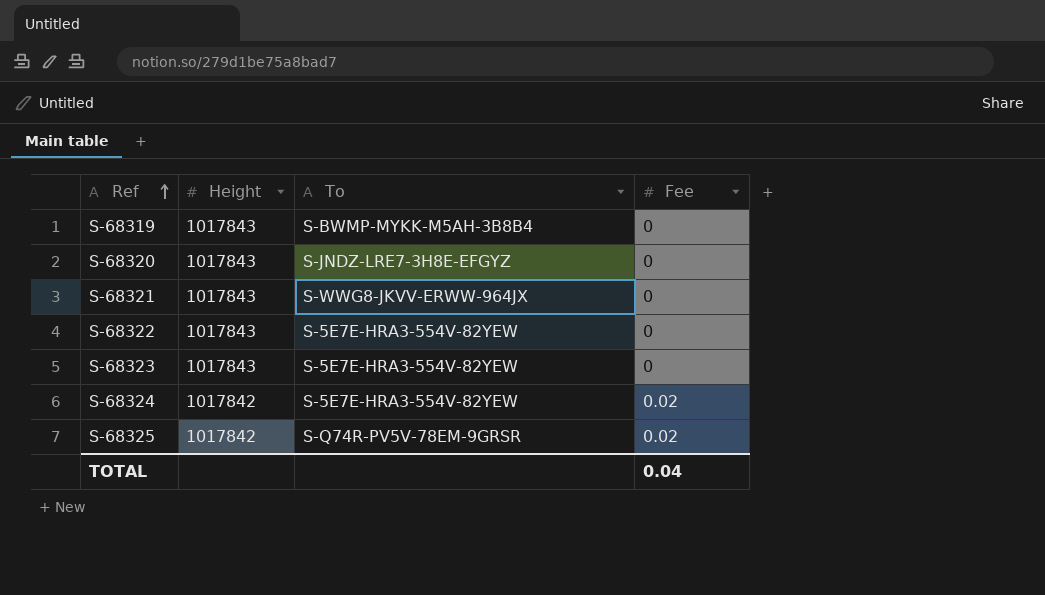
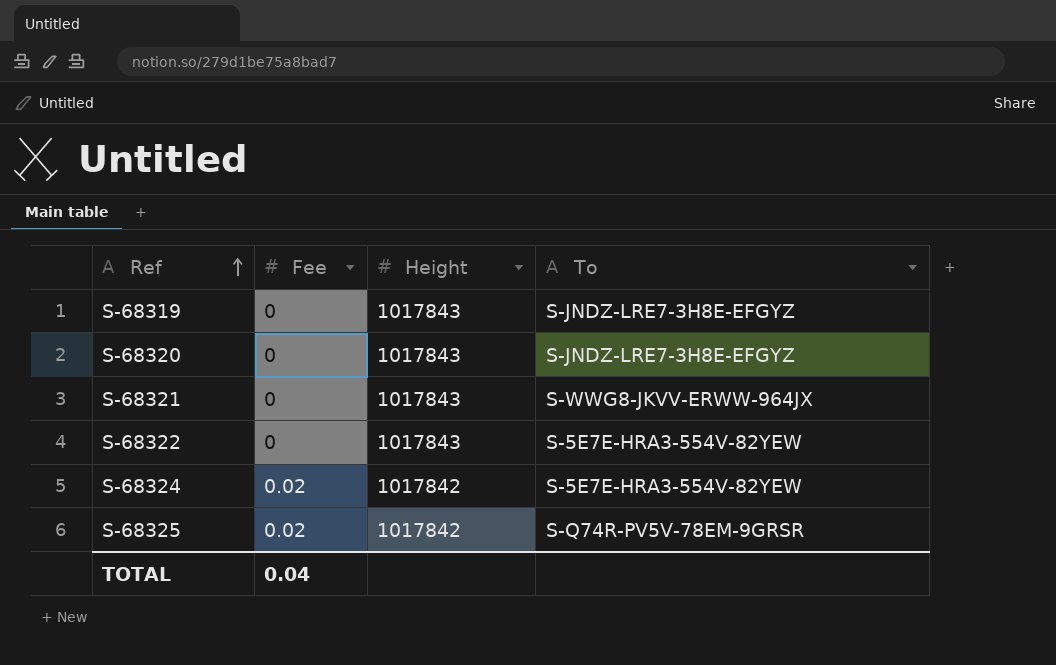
column Fee | position: 4 -> 2
row S-68323: 1017843 | S-5E7E-HRA3-554V-82YEW | 0 -> none
S-68319 | To: S-BWMP-MYKK-M5AH-3B8B4 -> S-JNDZ-LRE7-3H8E-EFGYZ

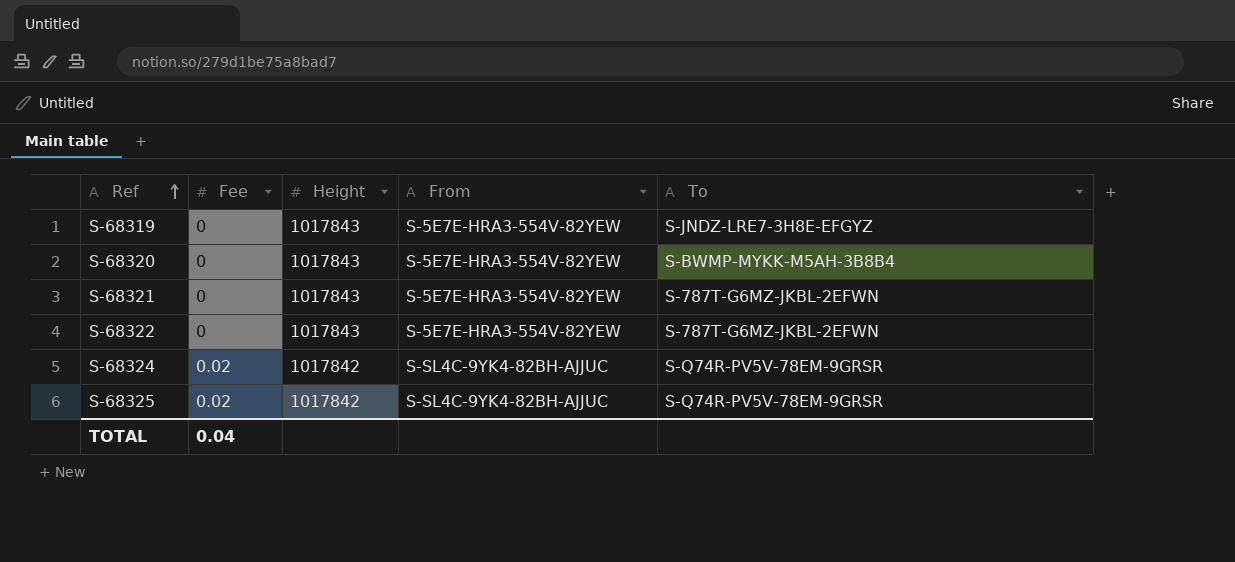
column From | position: none -> 4
S-68320 | To: S-JNDZ-LRE7-3H8E-EFGYZ -> S-BWMP-MYKK-M5AH-3B8B4
S-68321 | To: S-WWG8-JKVV-ERWW-964JX -> S-787T-G6MZ-JKBL-2EFWN
S-68322 | To: S-5E7E-HRA3-554V-82YEW -> S-787T-G6MZ-JKBL-2EFWN
S-68324 | To: S-5E7E-HRA3-554V-82YEW -> S-Q74R-PV5V-78EM-9GRSR

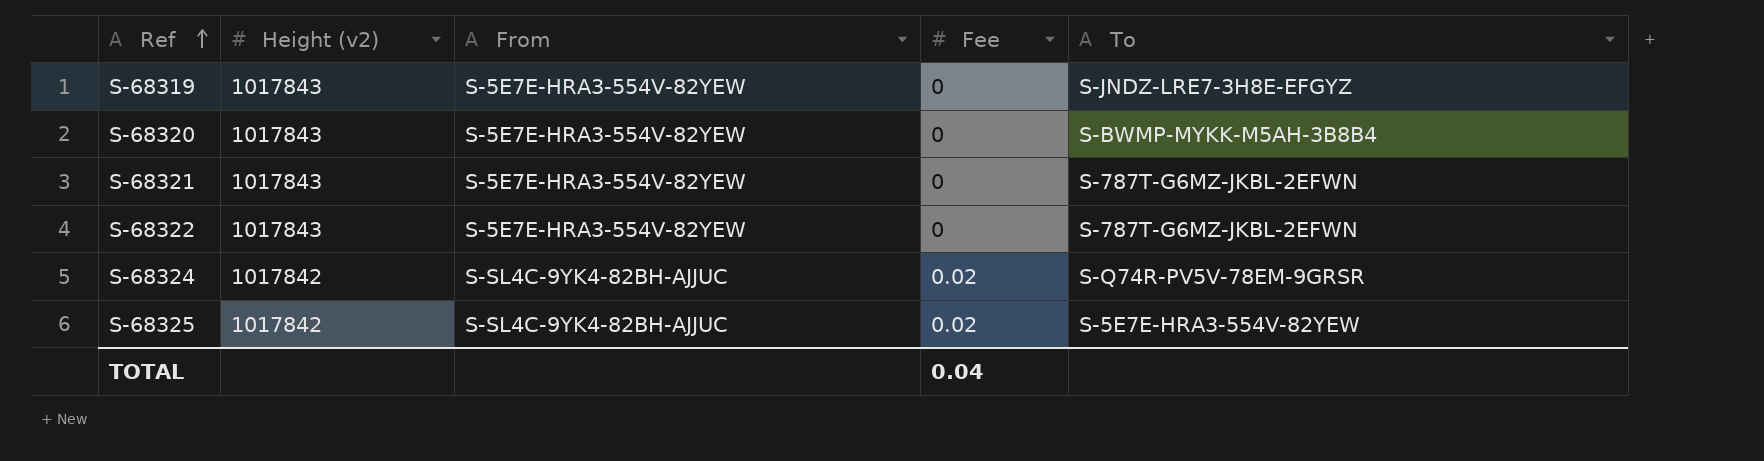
column name: Height -> Height (v2)
column Fee | position: 2 -> 4
S-68325 | To: S-Q74R-PV5V-78EM-9GRSR -> S-5E7E-HRA3-554V-82YEW

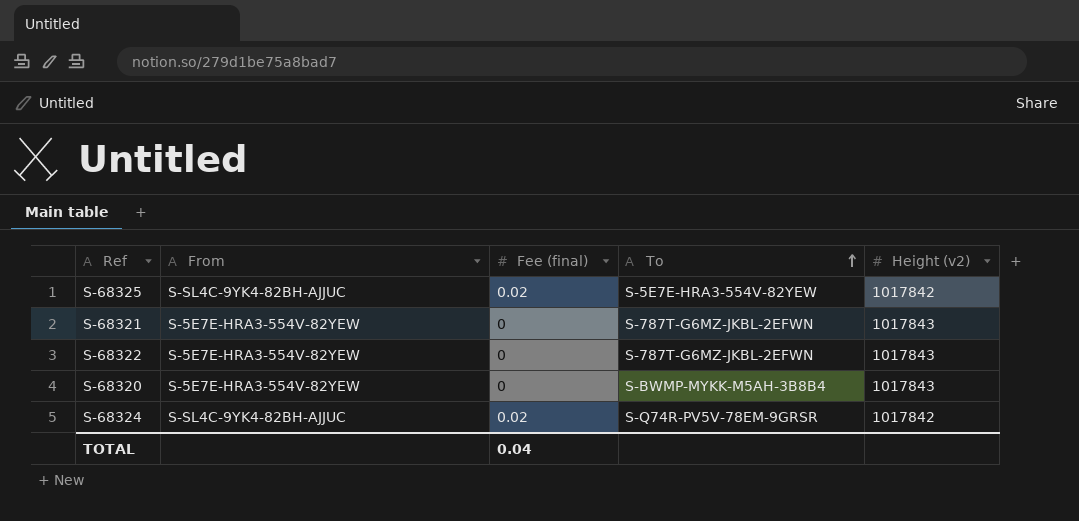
row order: Ref ascending -> To ascending
column name: Fee -> Fee (final)
column Height (v2) | position: 2 -> 5
row S-68319: 1017843 | S-5E7E-HRA3-554V-82YEW | 0 | S-JNDZ-LRE7-3H8E-EFGYZ -> none

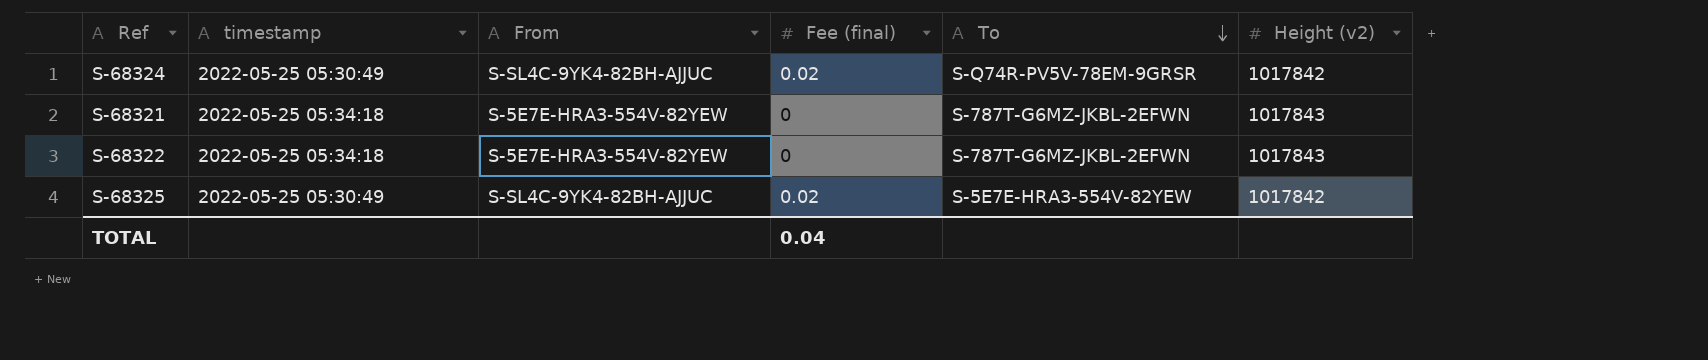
row order: To ascending -> To descending
column timestamp | position: none -> 2
row S-68320: S-5E7E-HRA3-554V-82YEW | 0 | S-BWMP-MYKK-M5AH-3B8B4 | 1017843 -> none

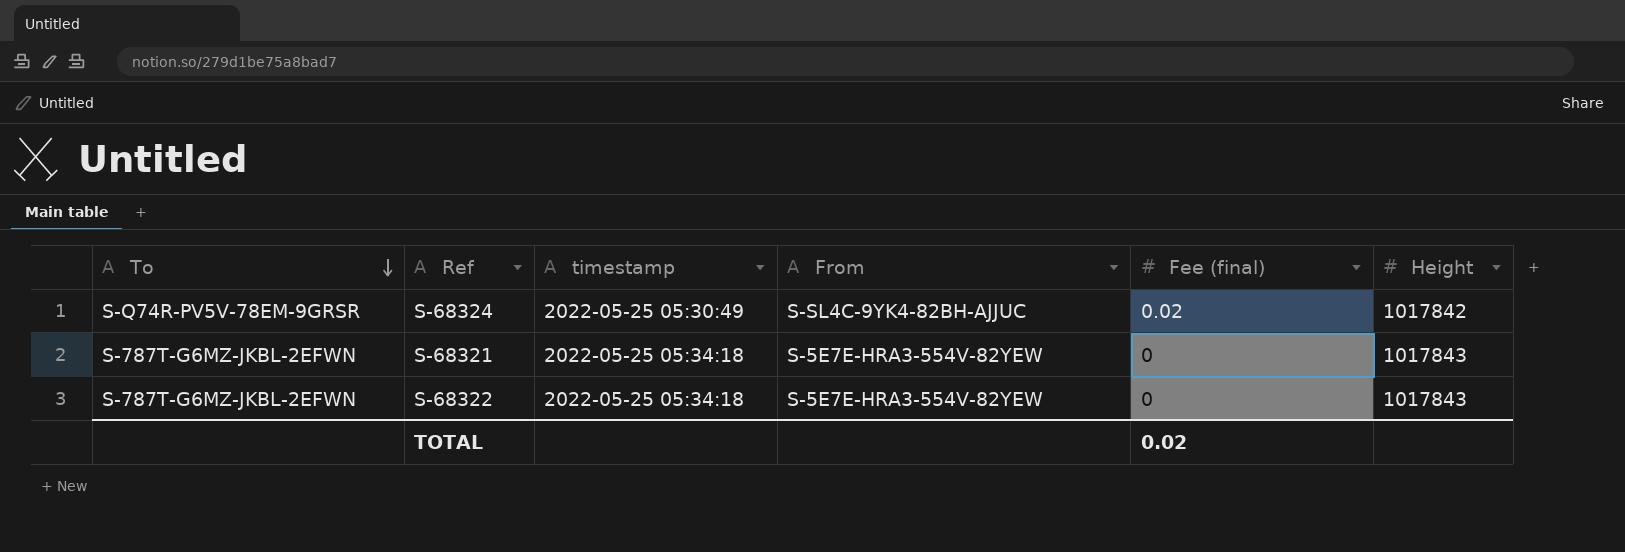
column To | position: 5 -> 1
column name: Height (v2) -> Height
row S-68325: 2022-05-25 05:30:49 | S-SL4C-9YK4-82BH-AJJUC | 0.02 | S-5E7E-HRA3-554V-82YEW | 1017842 -> none
TOTAL | Fee (final): 0.04 -> 0.02

